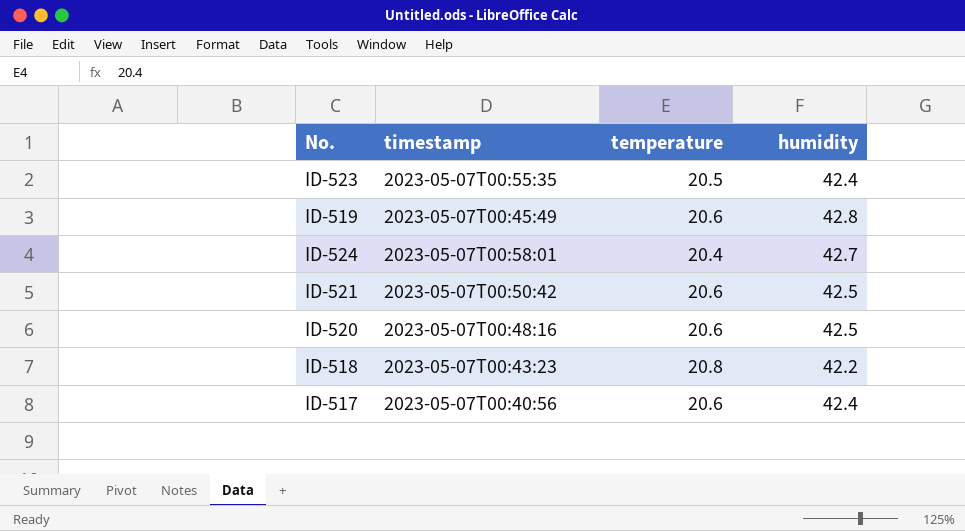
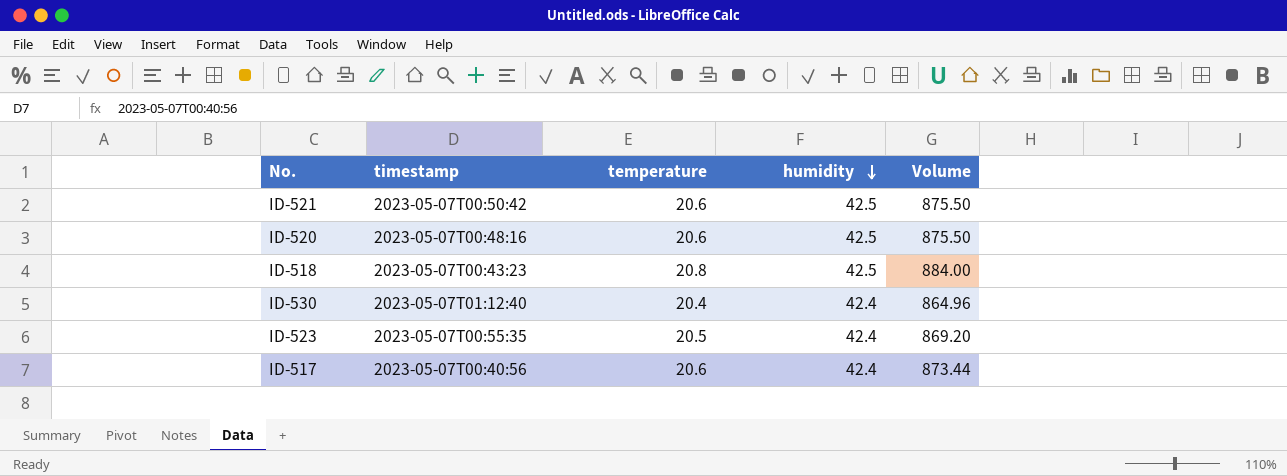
row order: none -> humidity descending
column Volume | formula: none -> [temperature] * [humidity]
row ID-519: 2023-05-07T00:45:49 | 20.6 | 42.8 -> none
row ID-524: 2023-05-07T00:58:01 | 20.4 | 42.7 -> none
ID-518 | humidity: 42.2 -> 42.5
row ID-530: none -> 2023-05-07T01:12:40 | 20.4 | 42.4 | 864.96

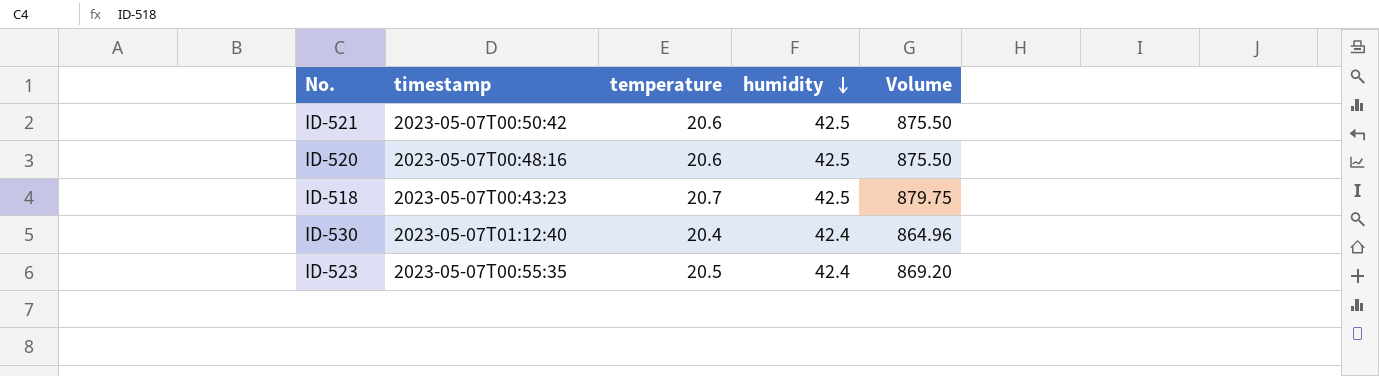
row ID-517: 2023-05-07T00:40:56 | 20.6 | 42.4 | 873.44 -> none
ID-518 | temperature: 20.8 -> 20.7
ID-518 | Volume: 884.00 -> 879.75

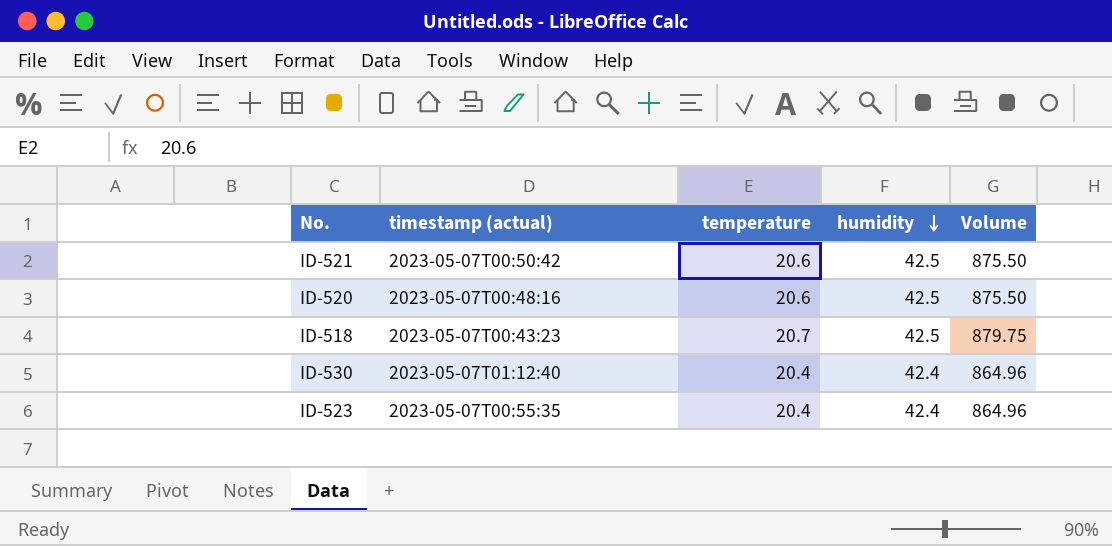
column name: timestamp -> timestamp (actual)
ID-523 | temperature: 20.5 -> 20.4
ID-523 | Volume: 869.20 -> 864.96

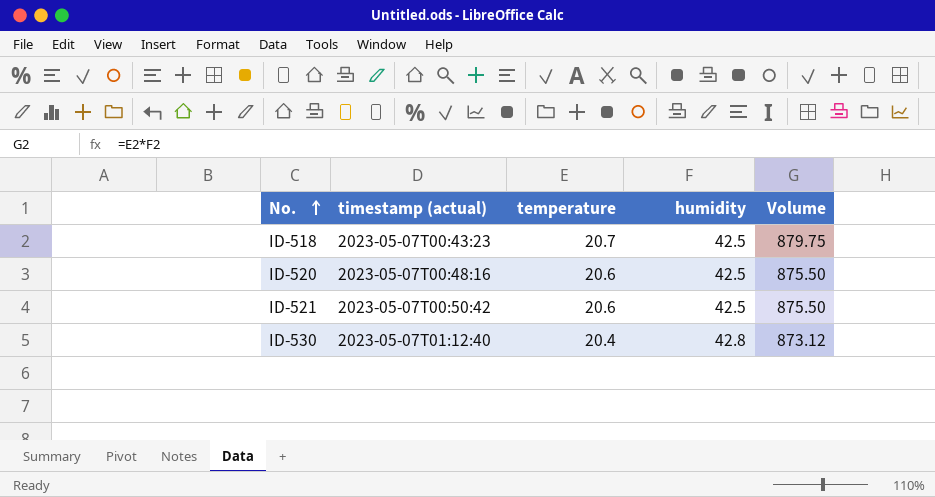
row order: humidity descending -> No. ascending
row ID-523: 2023-05-07T00:55:35 | 20.4 | 42.4 | 864.96 -> none
ID-530 | humidity: 42.4 -> 42.8
ID-530 | Volume: 864.96 -> 873.12

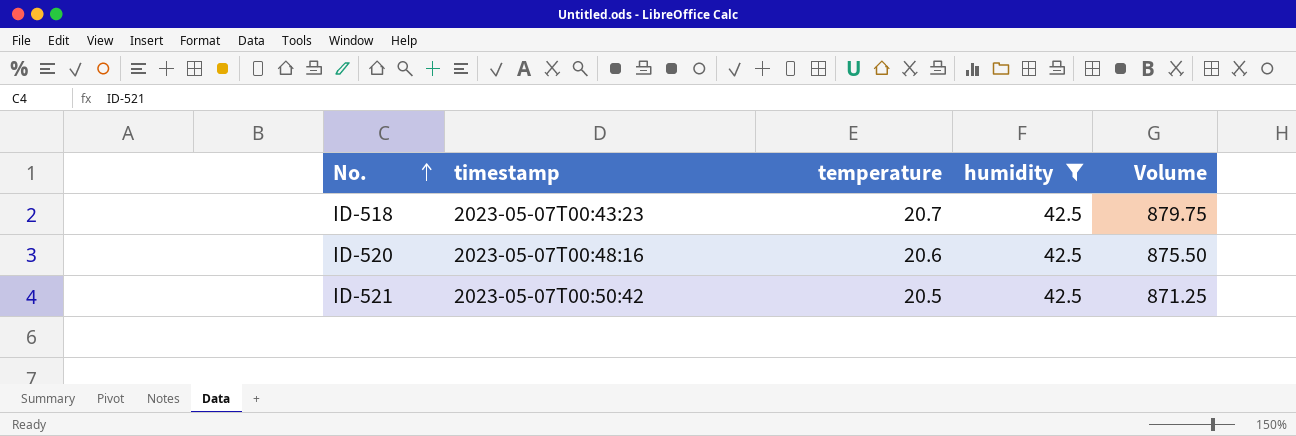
filter: none -> humidity = 42.5
column name: timestamp (actual) -> timestamp
ID-521 | temperature: 20.6 -> 20.5
ID-521 | Volume: 875.50 -> 871.25

